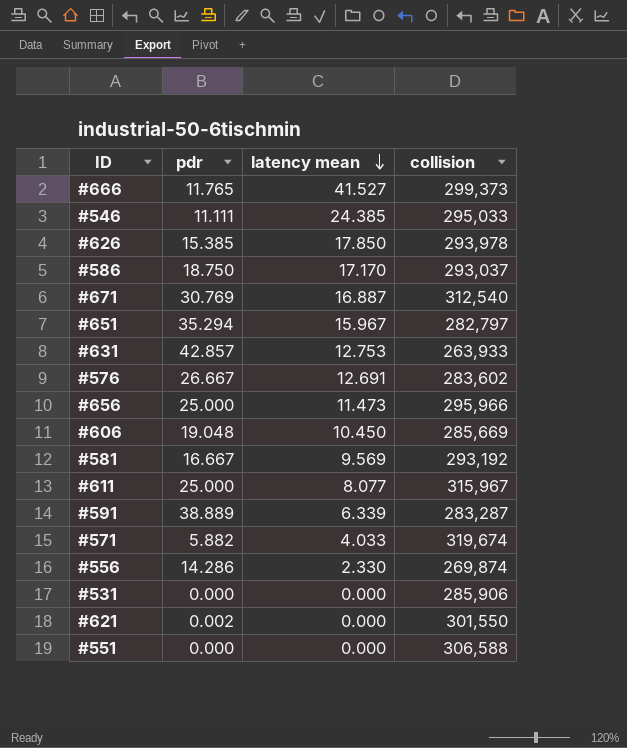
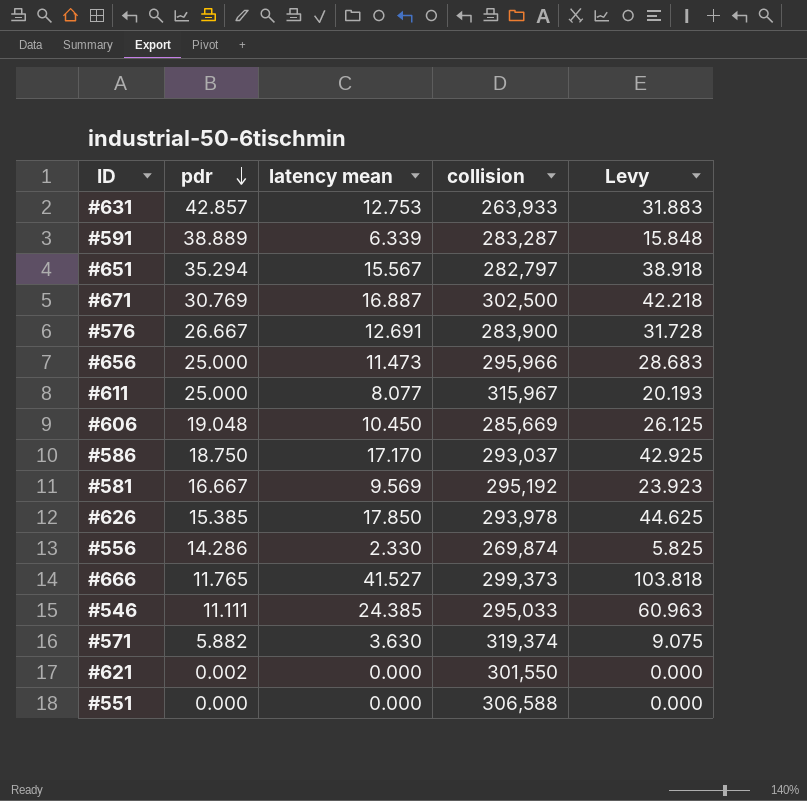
row order: latency mean descending -> pdr descending
column Levy | formula: none -> [latency mean] * 2.5
row #531: 0.000 | 0.000 | 285,906 -> none
#651 | latency mean: 15.967 -> 15.567
#671 | collision: 312,540 -> 302,500
#576 | collision: 283,602 -> 283,900
#581 | collision: 293,192 -> 295,192
#571 | latency mean: 4.033 -> 3.630
#571 | collision: 319,674 -> 319,374

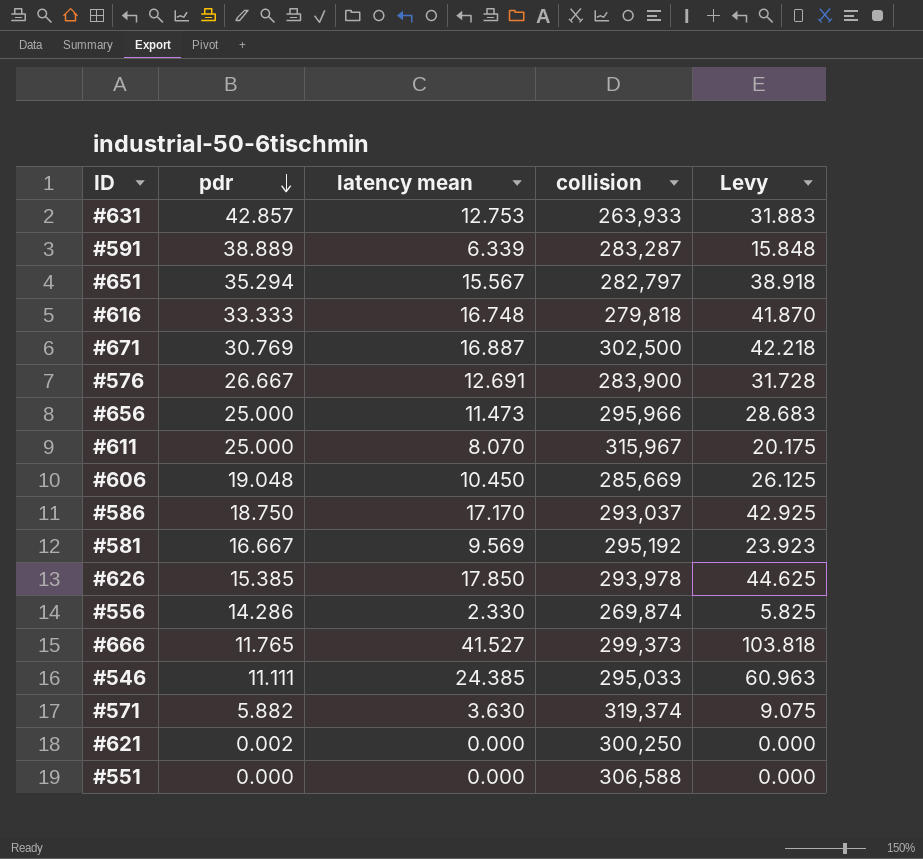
row #616: none -> 33.333 | 16.748 | 279,818 | 41.870
#611 | latency mean: 8.077 -> 8.070
#611 | Levy: 20.193 -> 20.175
#621 | collision: 301,550 -> 300,250

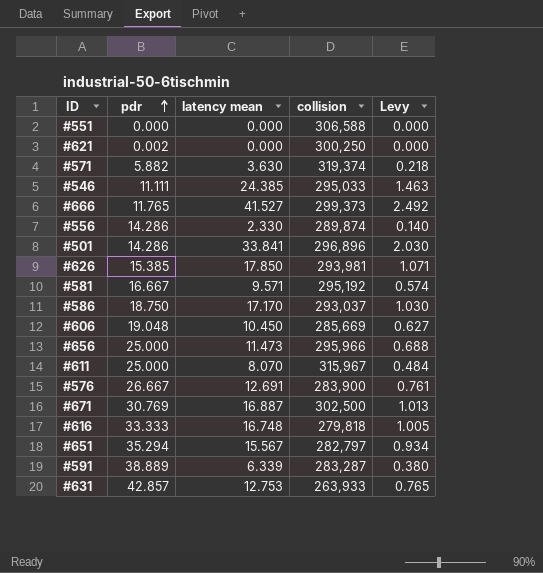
row order: pdr descending -> pdr ascending
column Levy | formula: [latency mean] * 2.5 -> [latency mean] * 0.06
#556 | collision: 269,874 -> 289,874
row #501: none -> 14.286 | 33.841 | 296,896 | 2.030
#626 | collision: 293,978 -> 293,981
#581 | latency mean: 9.569 -> 9.571

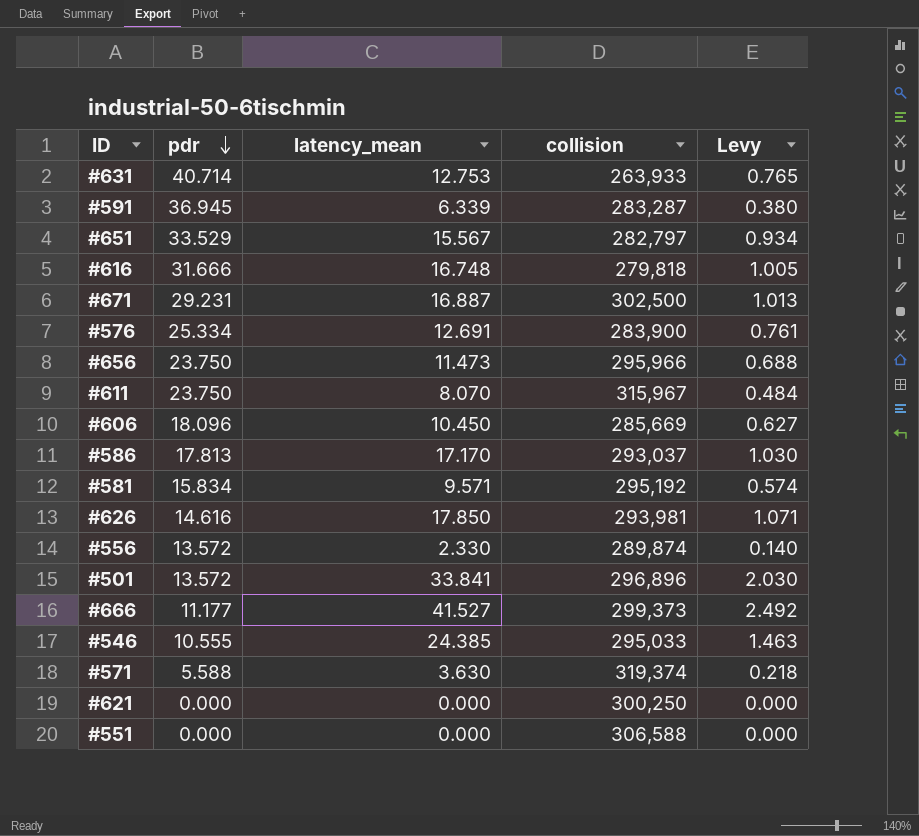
row order: pdr ascending -> pdr descending
column name: latency mean -> latency_mean
#631 | pdr: 42.857 -> 40.714
#591 | pdr: 38.889 -> 36.945
#651 | pdr: 35.294 -> 33.529
#616 | pdr: 33.333 -> 31.666
#671 | pdr: 30.769 -> 29.231
#576 | pdr: 26.667 -> 25.334
#656 | pdr: 25.000 -> 23.750
#611 | pdr: 25.000 -> 23.750
#606 | pdr: 19.048 -> 18.096
#586 | pdr: 18.750 -> 17.813
#581 | pdr: 16.667 -> 15.834
#626 | pdr: 15.385 -> 14.616
#556 | pdr: 14.286 -> 13.572
#501 | pdr: 14.286 -> 13.572
#666 | pdr: 11.765 -> 11.177
#546 | pdr: 11.111 -> 10.555
#571 | pdr: 5.882 -> 5.588
#621 | pdr: 0.002 -> 0.000

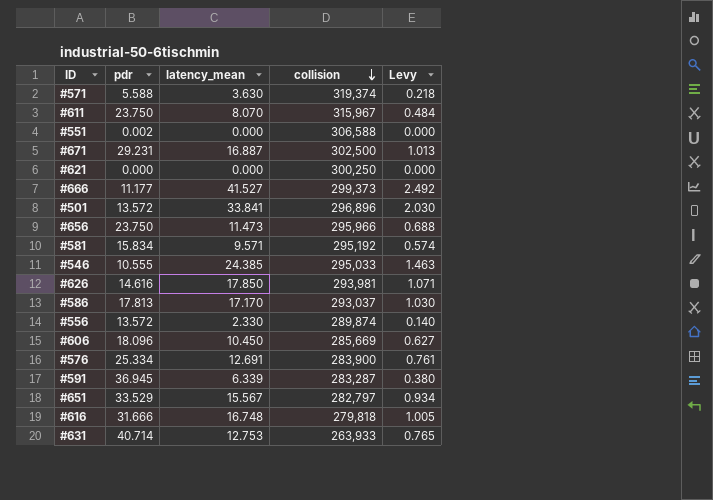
row order: pdr descending -> collision descending
#551 | pdr: 0.000 -> 0.002

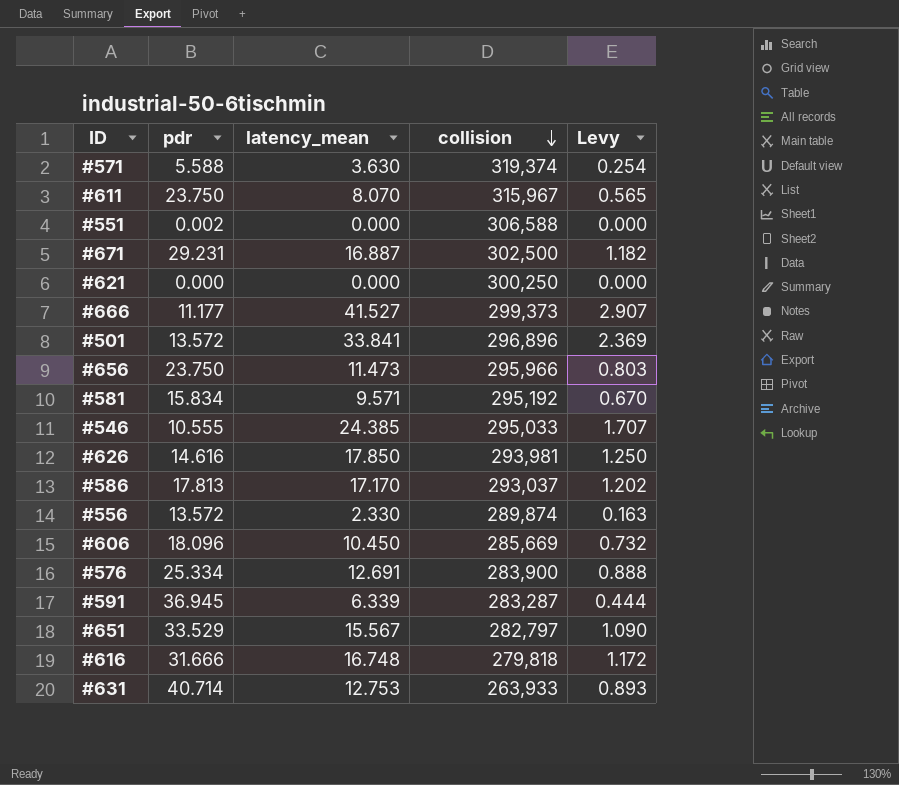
column Levy | formula: [latency_mean] * 0.06 -> [latency_mean] * 0.07

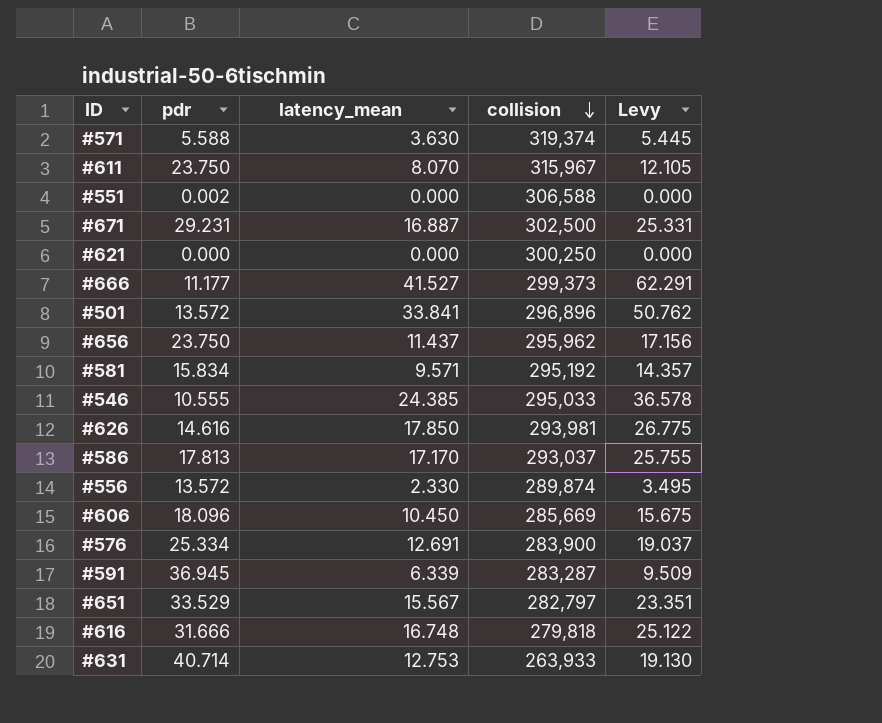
column Levy | formula: [latency_mean] * 0.07 -> [latency_mean] * 1.5
#656 | latency_mean: 11.473 -> 11.437
#656 | collision: 295,966 -> 295,962

